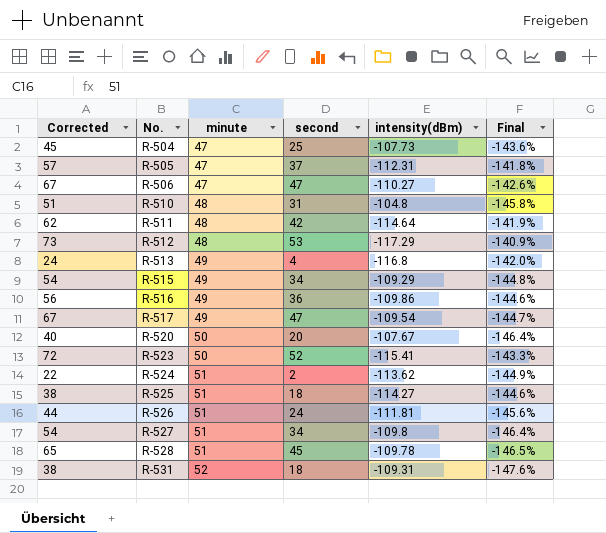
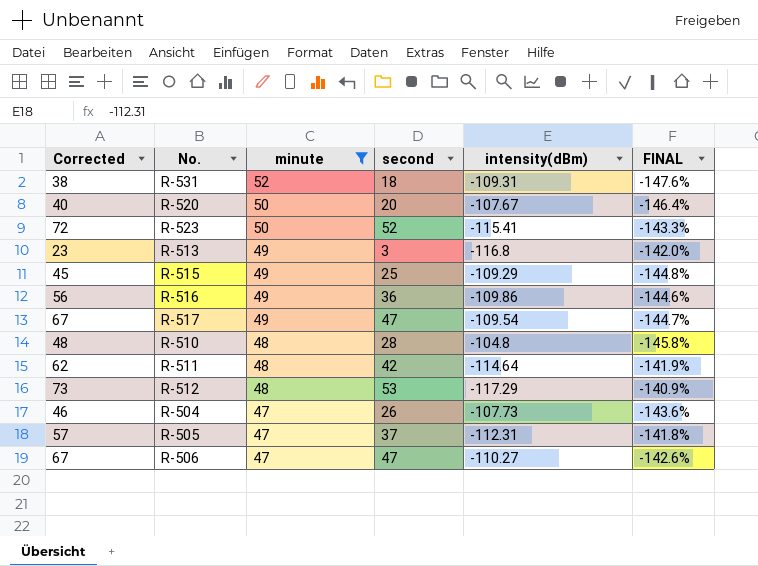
filter: none -> minute != 51
row order: No. ascending -> minute descending
column name: Final -> FINAL
R-513 | Corrected: 24 -> 23
R-513 | second: 4 -> 3
R-515 | Corrected: 54 -> 45
R-515 | second: 34 -> 25
R-510 | Corrected: 51 -> 48
R-510 | second: 31 -> 28
R-504 | Corrected: 45 -> 46
R-504 | second: 25 -> 26

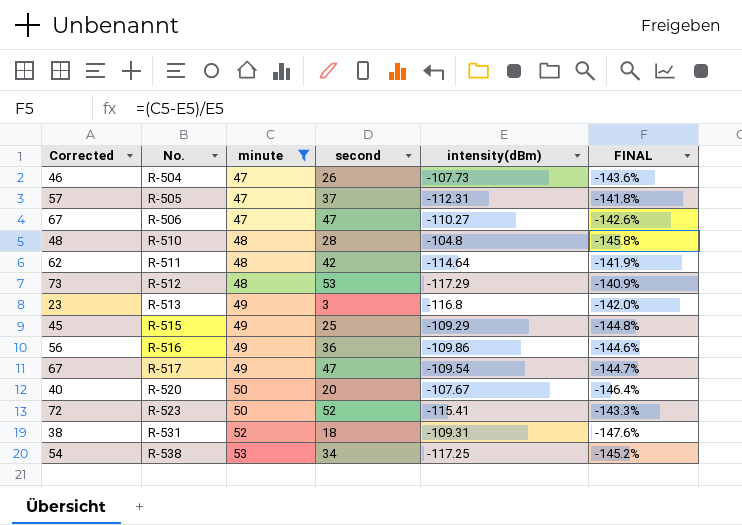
row order: minute descending -> No. ascending
row R-538: none -> 54 | 53 | 34 | -117.25 | -145.2%

